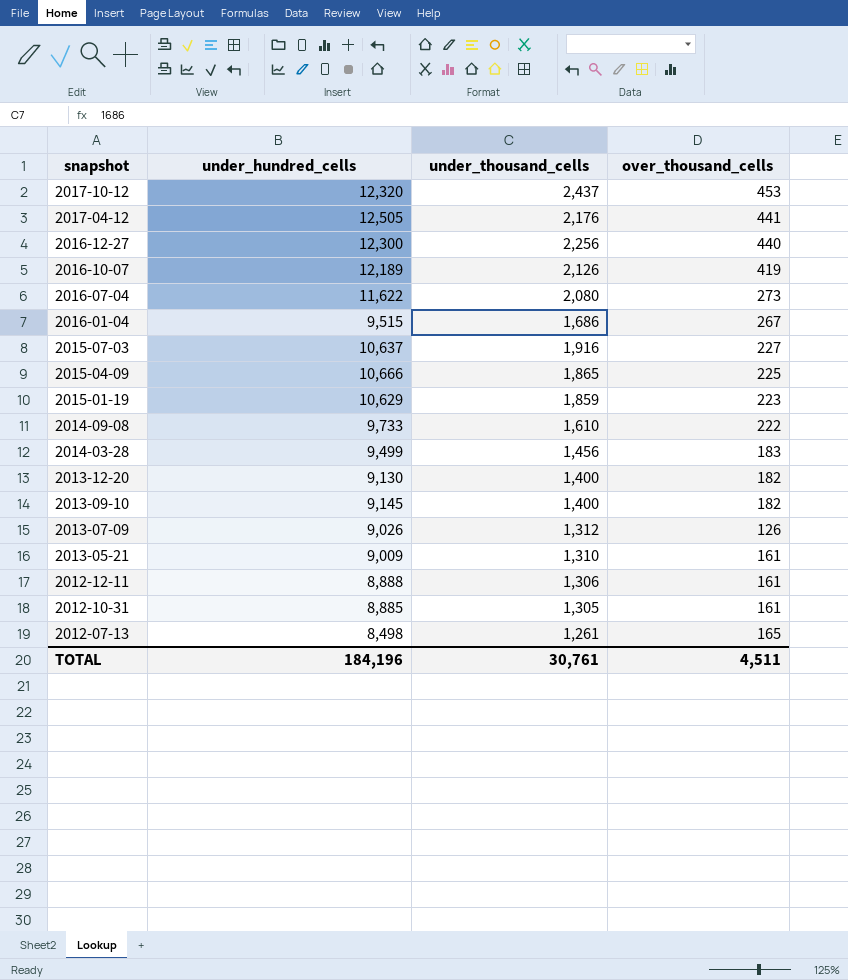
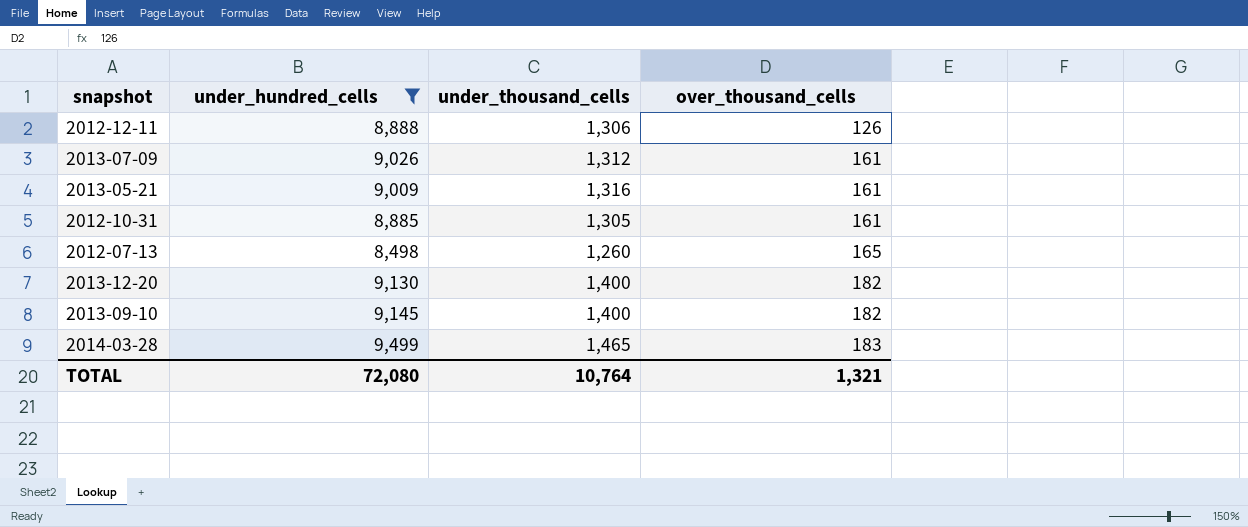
filter: none -> under_hundred_cells <= 9,499
row order: snapshot descending -> over_thousand_cells ascending
2012-12-11 | over_thousand_cells: 161 -> 126
2013-07-09 | over_thousand_cells: 126 -> 161
2013-05-21 | under_thousand_cells: 1,310 -> 1,316
2012-07-13 | under_thousand_cells: 1,261 -> 1,260
2014-03-28 | under_thousand_cells: 1,456 -> 1,465
TOTAL | under_hundred_cells: 184,196 -> 72,080
TOTAL | under_thousand_cells: 30,761 -> 10,764
TOTAL | over_thousand_cells: 4,511 -> 1,321

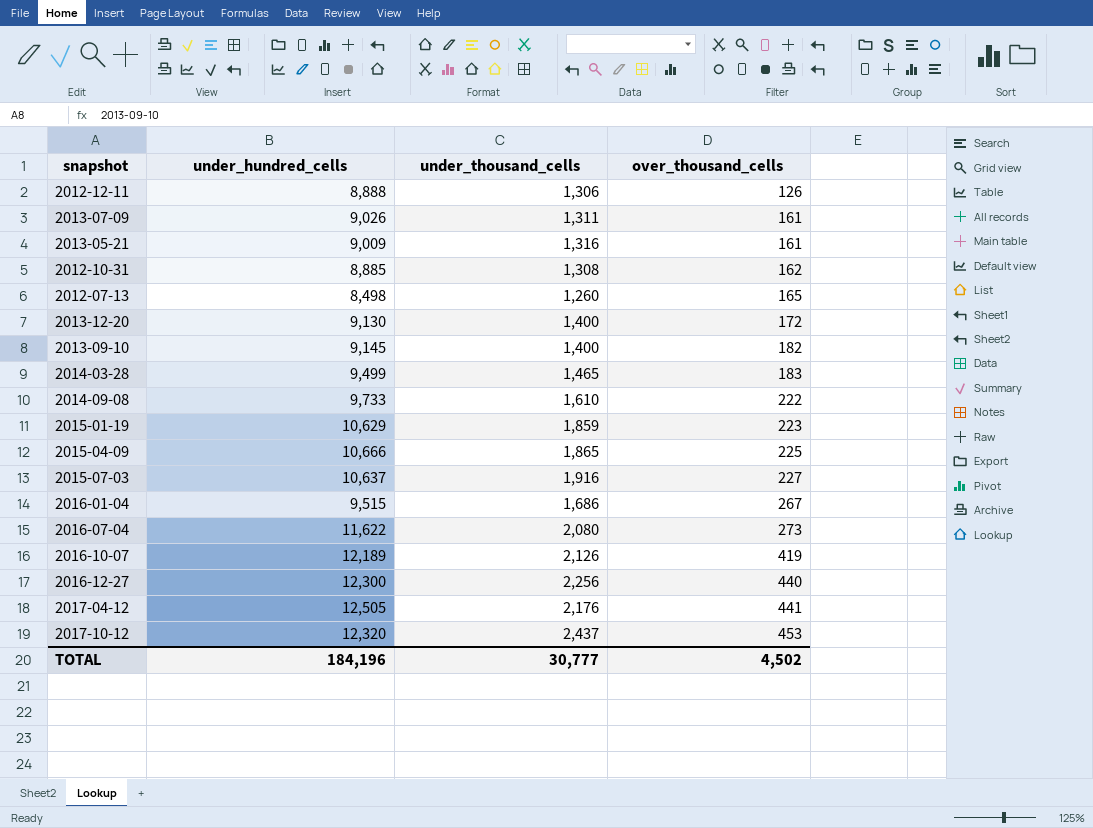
filter: under_hundred_cells <= 9,499 -> none
2013-07-09 | under_thousand_cells: 1,312 -> 1,311
2012-10-31 | under_thousand_cells: 1,305 -> 1,308
2012-10-31 | over_thousand_cells: 161 -> 162
2013-12-20 | over_thousand_cells: 182 -> 172
TOTAL | under_hundred_cells: 72,080 -> 184,196
TOTAL | under_thousand_cells: 10,764 -> 30,777
TOTAL | over_thousand_cells: 1,321 -> 4,502

